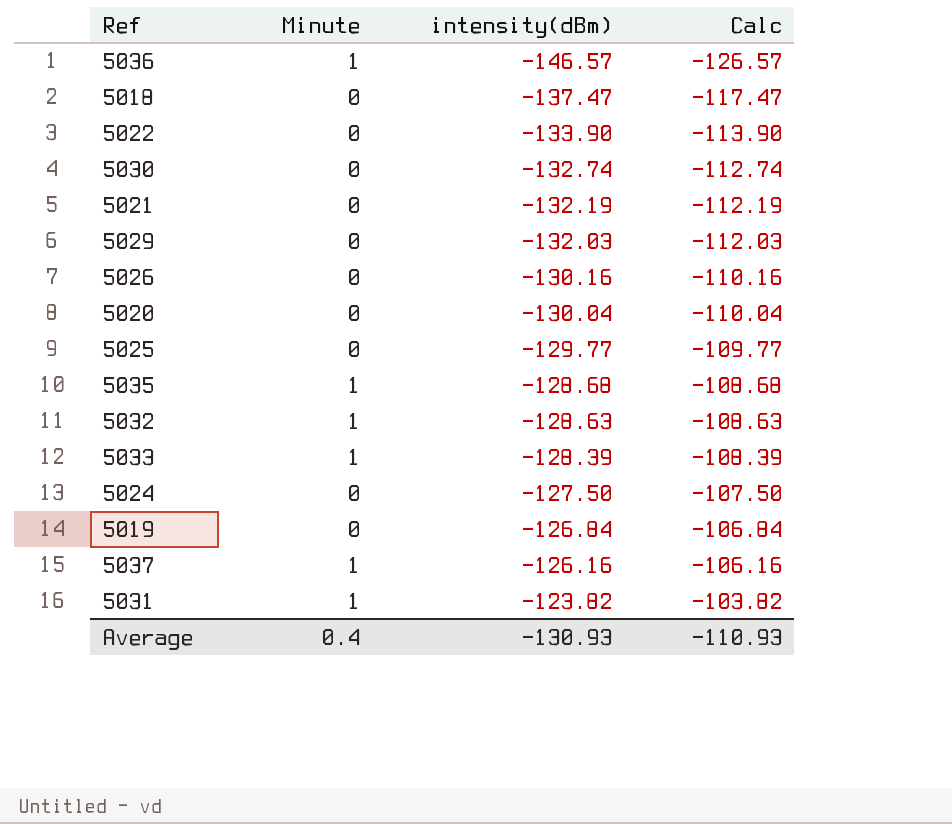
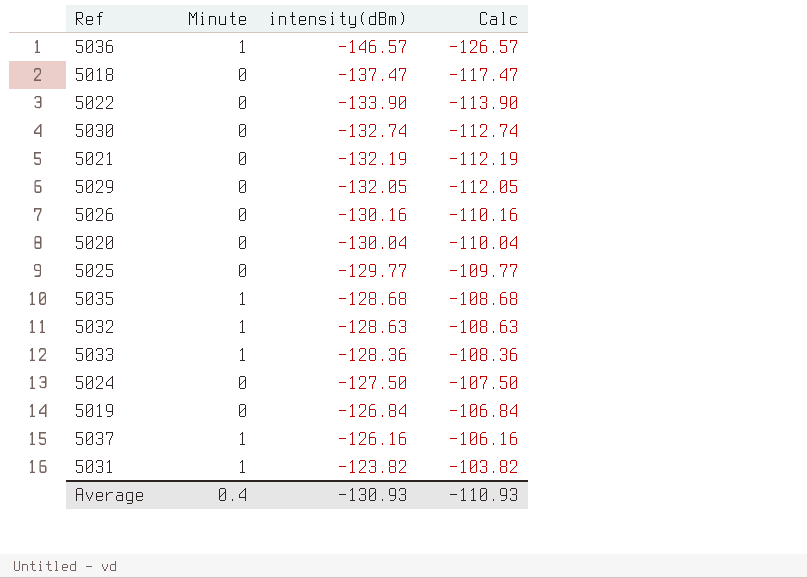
5029 | intensity(dBm): -132.03 -> -132.05
5029 | Calc: -112.03 -> -112.05
5033 | intensity(dBm): -128.39 -> -128.36
5033 | Calc: -108.39 -> -108.36

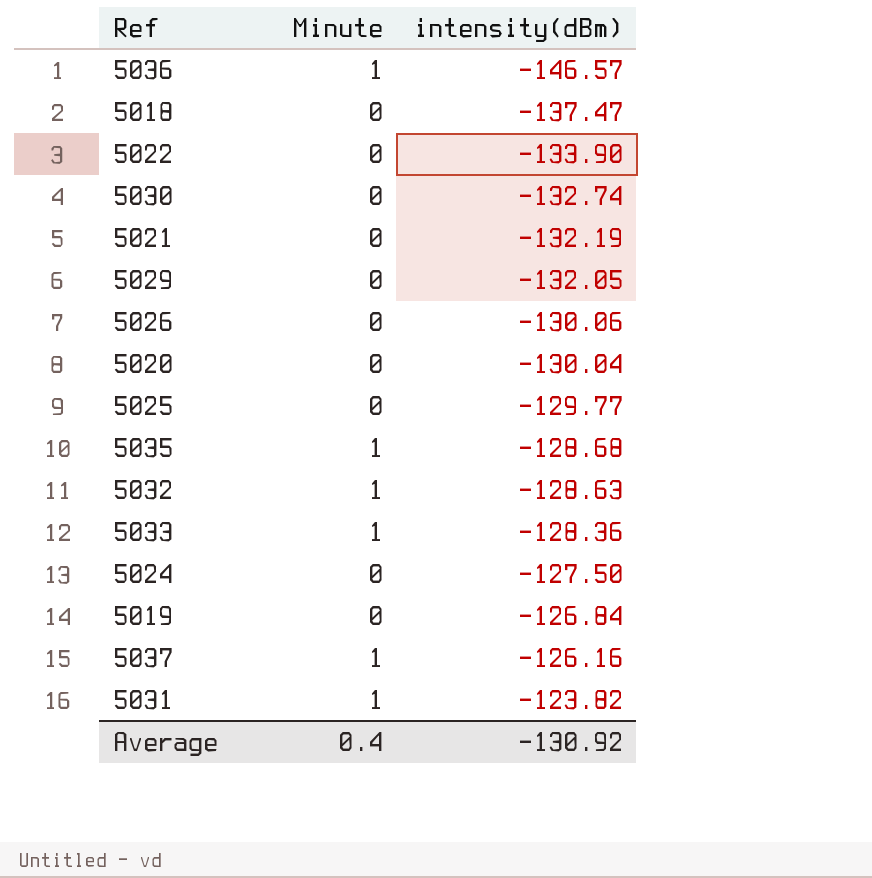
column Calc | formula: [intensity(dBm)] + 20 -> none
5026 | intensity(dBm): -130.16 -> -130.06
Average | intensity(dBm): -130.93 -> -130.92

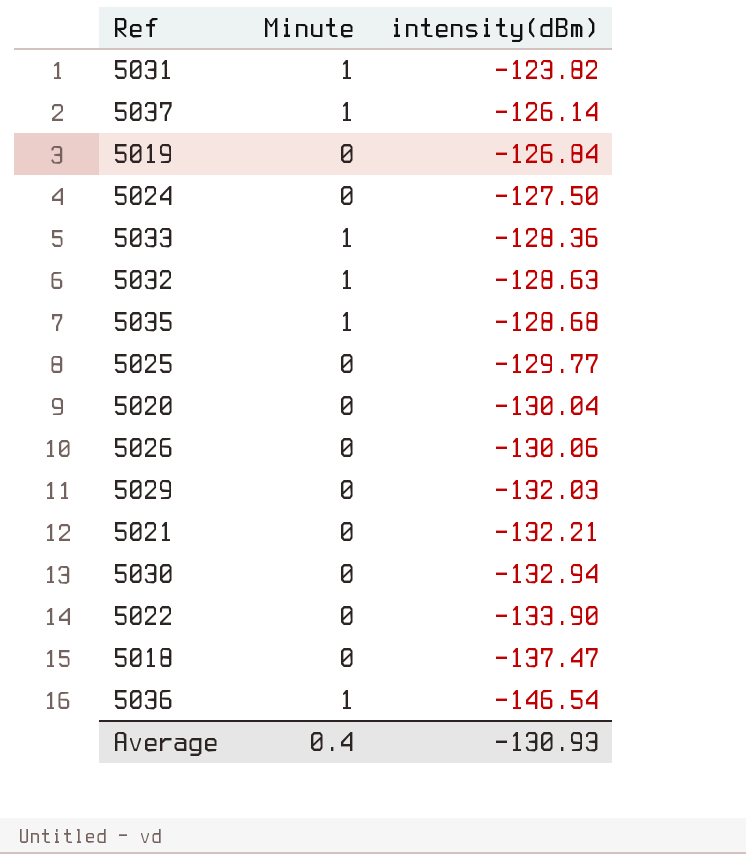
row order: intensity(dBm) ascending -> intensity(dBm) descending
5037 | intensity(dBm): -126.16 -> -126.14
5029 | intensity(dBm): -132.05 -> -132.03
5021 | intensity(dBm): -132.19 -> -132.21
5030 | intensity(dBm): -132.74 -> -132.94
5036 | intensity(dBm): -146.57 -> -146.54
Average | intensity(dBm): -130.92 -> -130.93

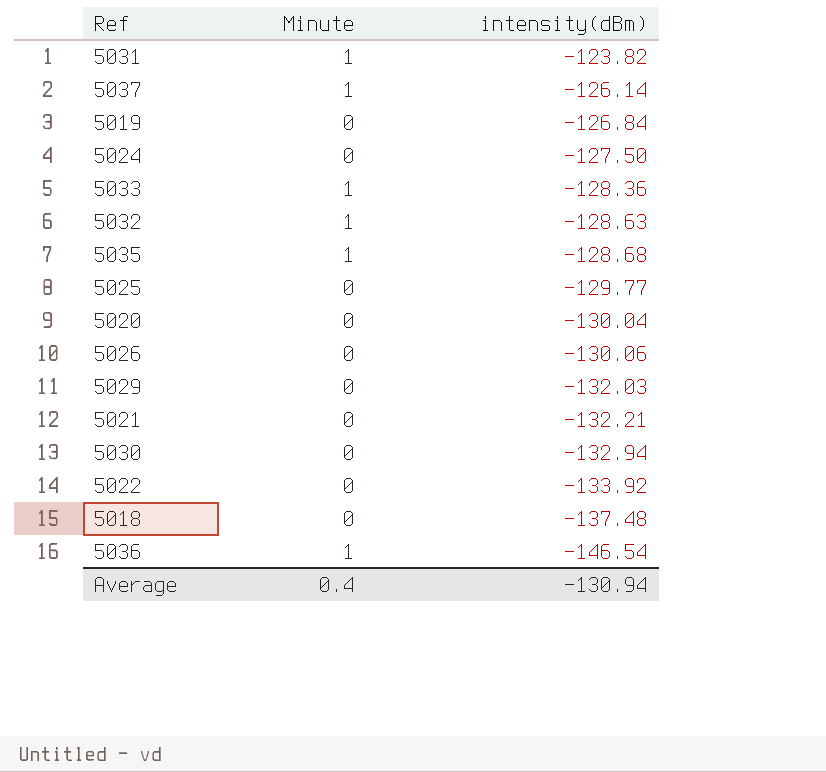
5022 | intensity(dBm): -133.90 -> -133.92
5018 | intensity(dBm): -137.47 -> -137.48
Average | intensity(dBm): -130.93 -> -130.94

